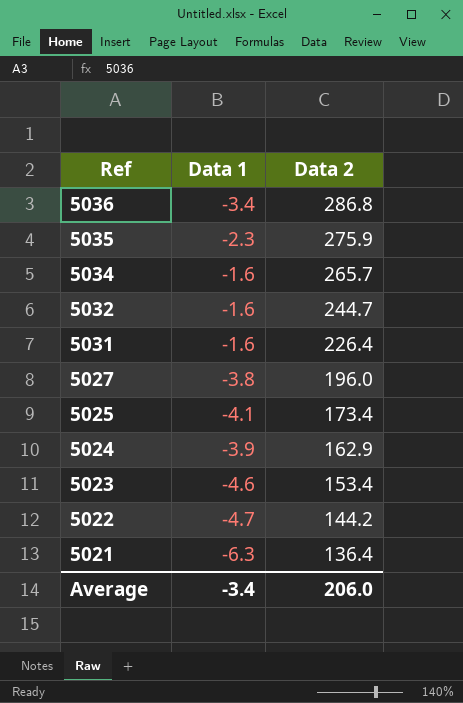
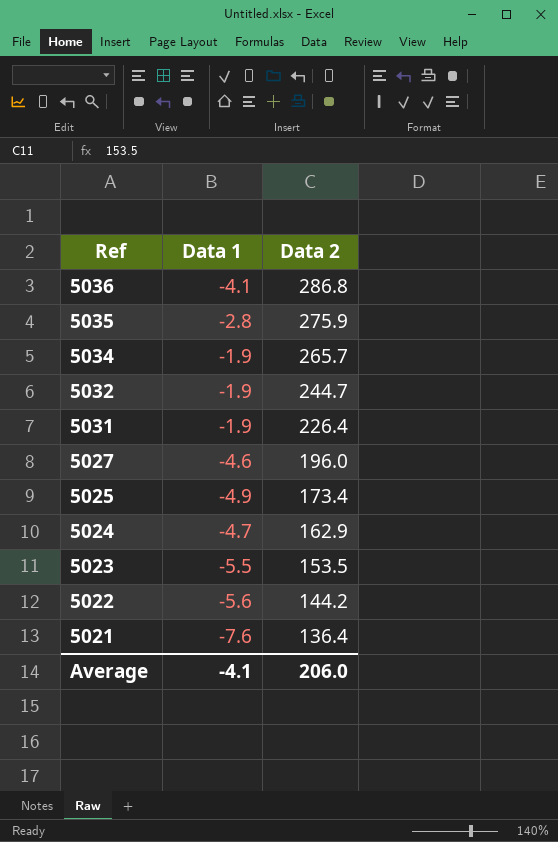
5036 | Data 1: -3.4 -> -4.1
5035 | Data 1: -2.3 -> -2.8
5034 | Data 1: -1.6 -> -1.9
5032 | Data 1: -1.6 -> -1.9
5031 | Data 1: -1.6 -> -1.9
5027 | Data 1: -3.8 -> -4.6
5025 | Data 1: -4.1 -> -4.9
5024 | Data 1: -3.9 -> -4.7
5023 | Data 1: -4.6 -> -5.5
5023 | Data 2: 153.4 -> 153.5
5022 | Data 1: -4.7 -> -5.6
5021 | Data 1: -6.3 -> -7.6
Average | Data 1: -3.4 -> -4.1

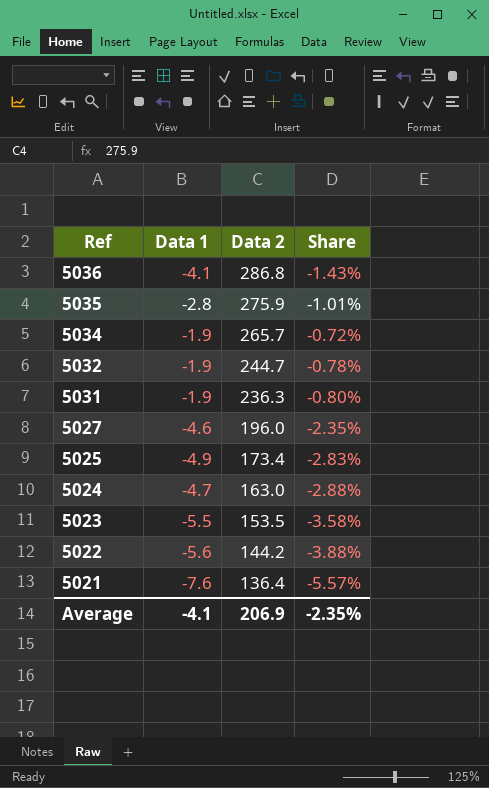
column Share | formula: none -> [Data 1] / [Data 2]
5031 | Data 2: 226.4 -> 236.3
5024 | Data 2: 162.9 -> 163.0
Average | Data 2: 206.0 -> 206.9

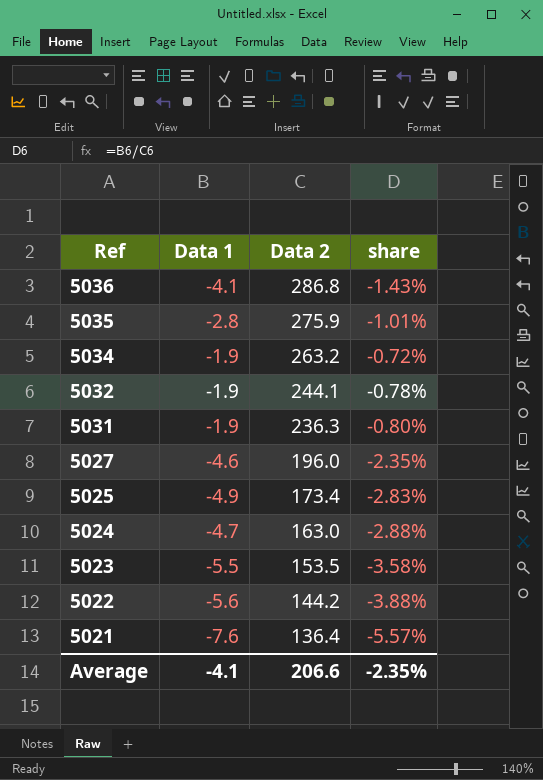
column name: Share -> share
5034 | Data 2: 265.7 -> 263.2
5032 | Data 2: 244.7 -> 244.1
Average | Data 2: 206.9 -> 206.6

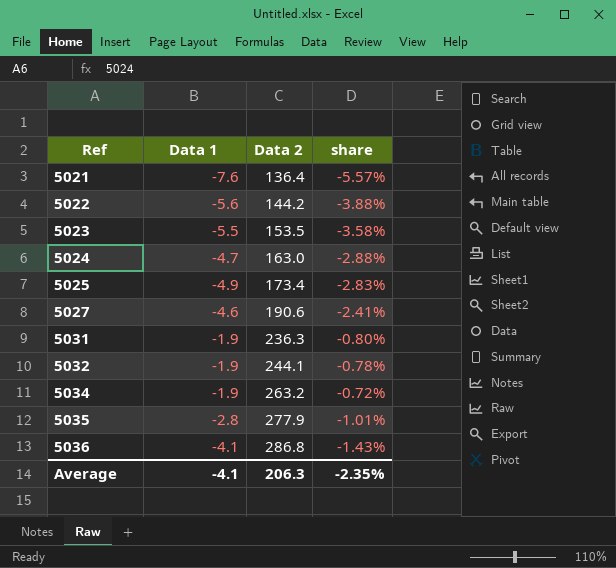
row order: Ref descending -> Ref ascending
5027 | Data 2: 196.0 -> 190.6
5027 | share: -2.35% -> -2.41%
5035 | Data 2: 275.9 -> 277.9
Average | Data 2: 206.6 -> 206.3

